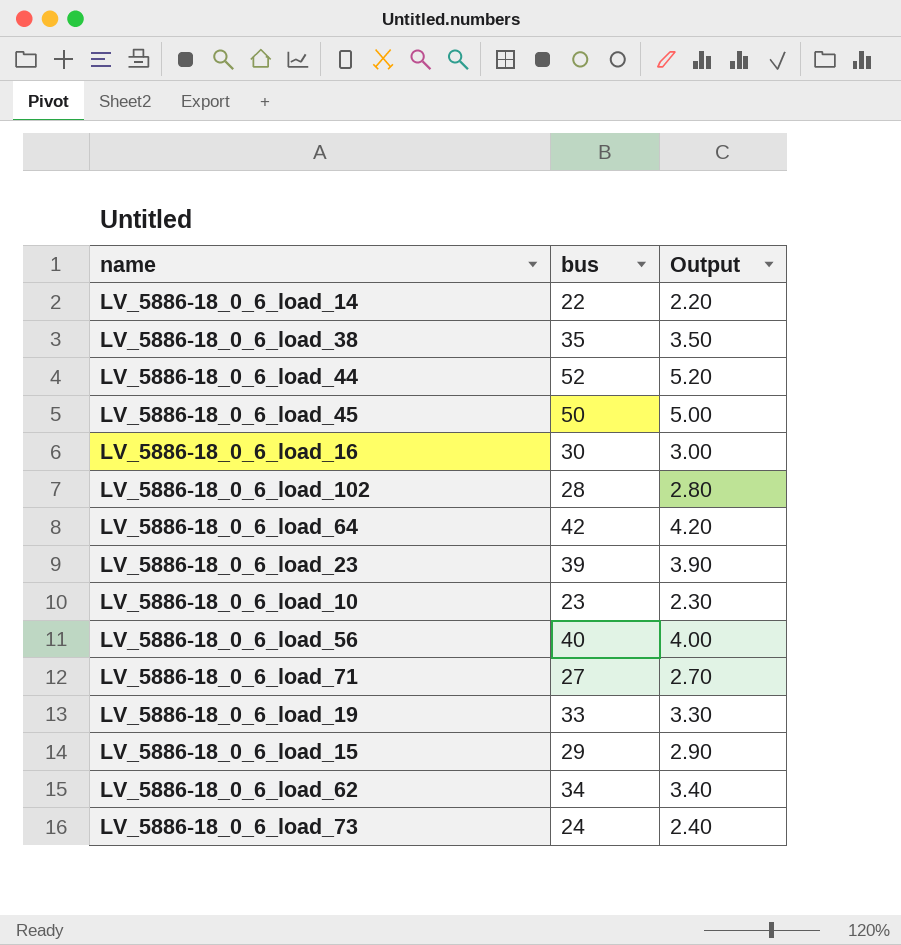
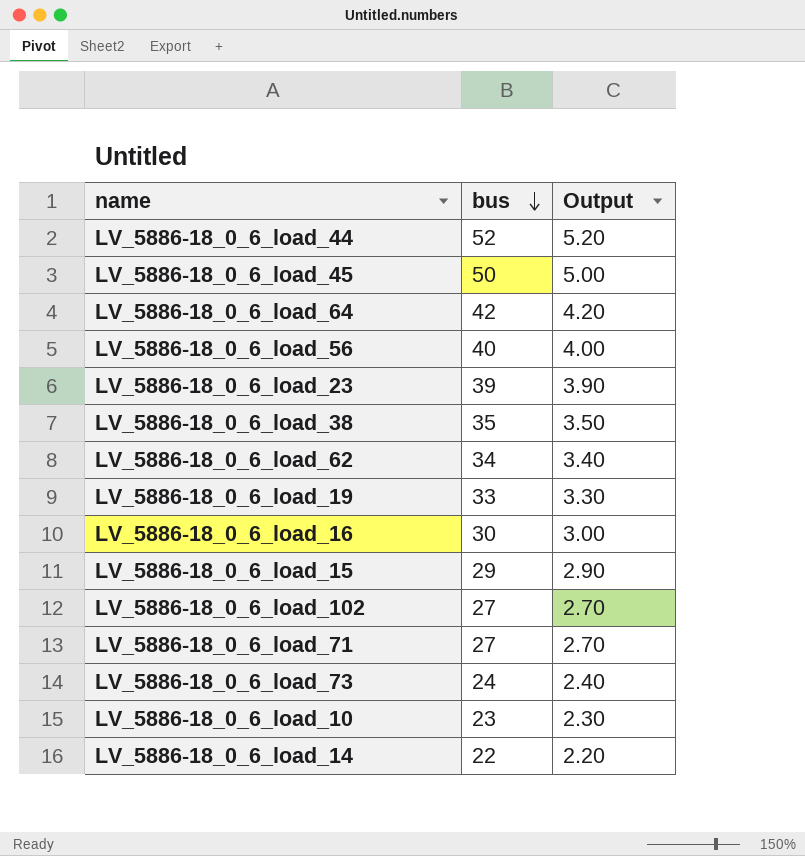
row order: none -> bus descending
LV_5886-18_0_6_load_102 | bus: 28 -> 27
LV_5886-18_0_6_load_102 | Output: 2.80 -> 2.70

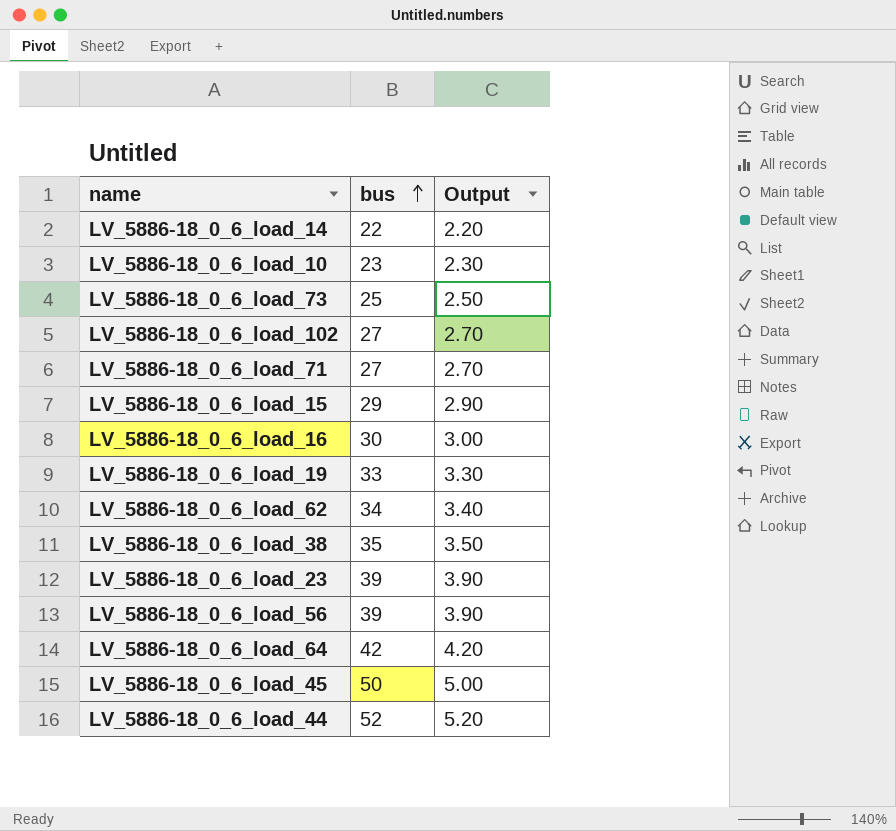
row order: bus descending -> bus ascending
LV_5886-18_0_6_load_73 | bus: 24 -> 25
LV_5886-18_0_6_load_73 | Output: 2.40 -> 2.50
LV_5886-18_0_6_load_56 | bus: 40 -> 39
LV_5886-18_0_6_load_56 | Output: 4.00 -> 3.90

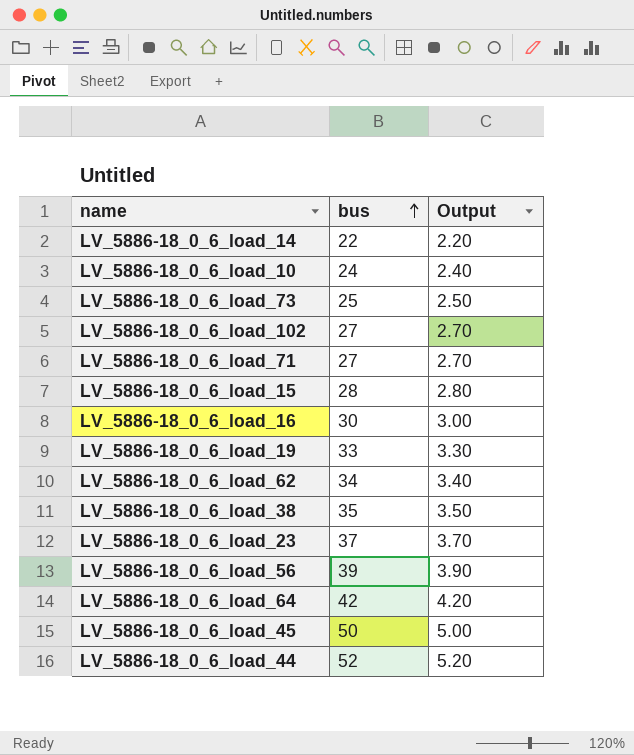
LV_5886-18_0_6_load_10 | bus: 23 -> 24
LV_5886-18_0_6_load_10 | Output: 2.30 -> 2.40
LV_5886-18_0_6_load_15 | bus: 29 -> 28
LV_5886-18_0_6_load_15 | Output: 2.90 -> 2.80
LV_5886-18_0_6_load_23 | bus: 39 -> 37
LV_5886-18_0_6_load_23 | Output: 3.90 -> 3.70

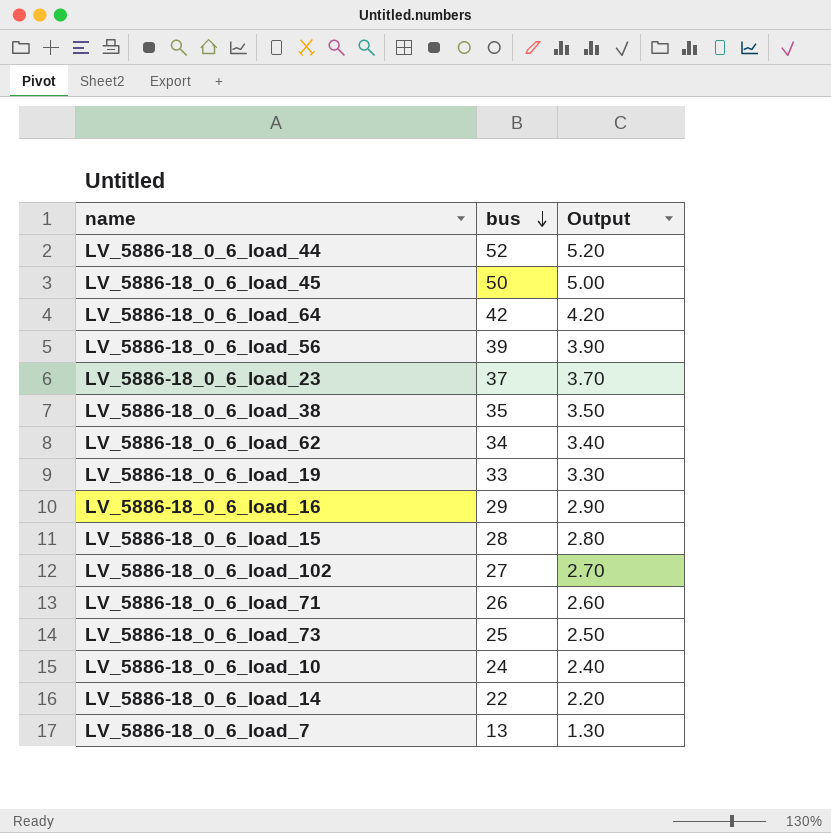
row order: bus ascending -> bus descending
LV_5886-18_0_6_load_16 | bus: 30 -> 29
LV_5886-18_0_6_load_16 | Output: 3.00 -> 2.90
LV_5886-18_0_6_load_71 | bus: 27 -> 26
LV_5886-18_0_6_load_71 | Output: 2.70 -> 2.60
row LV_5886-18_0_6_load_7: none -> 13 | 1.30

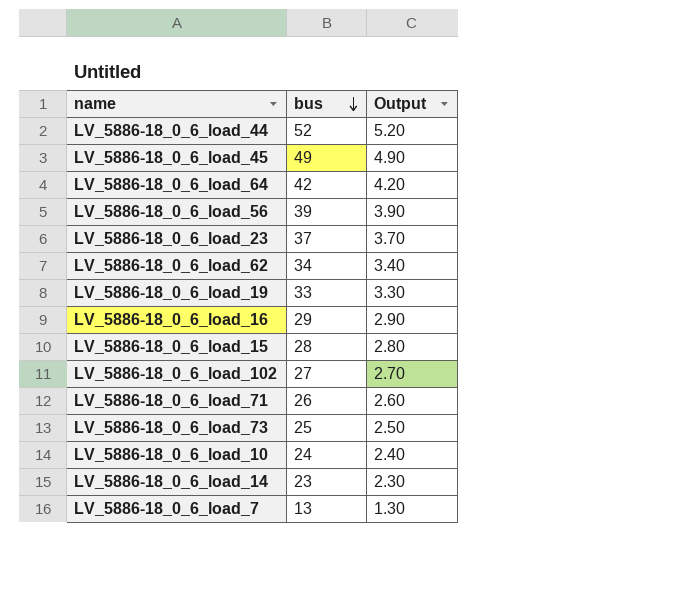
row LV_5886-18_0_6_load_38: 35 | 3.50 -> none
LV_5886-18_0_6_load_45 | bus: 50 -> 49
LV_5886-18_0_6_load_45 | Output: 5.00 -> 4.90
LV_5886-18_0_6_load_14 | bus: 22 -> 23
LV_5886-18_0_6_load_14 | Output: 2.20 -> 2.30

